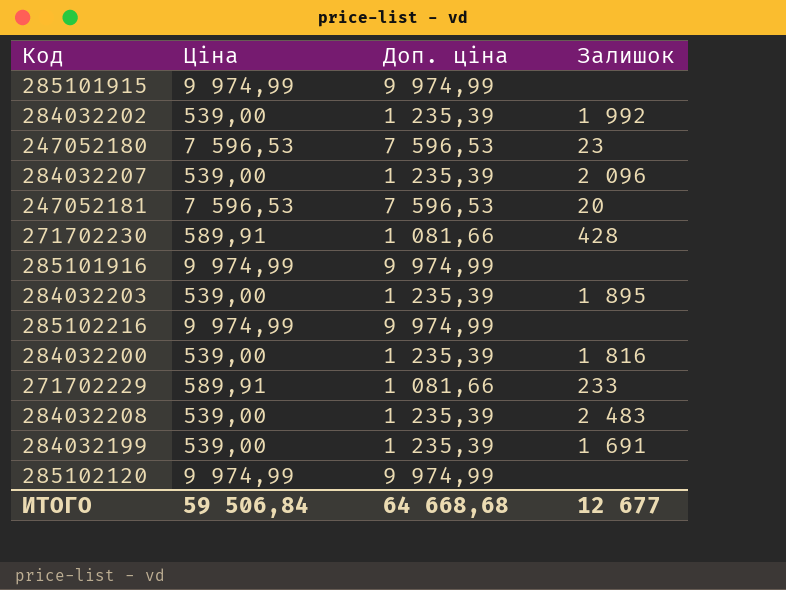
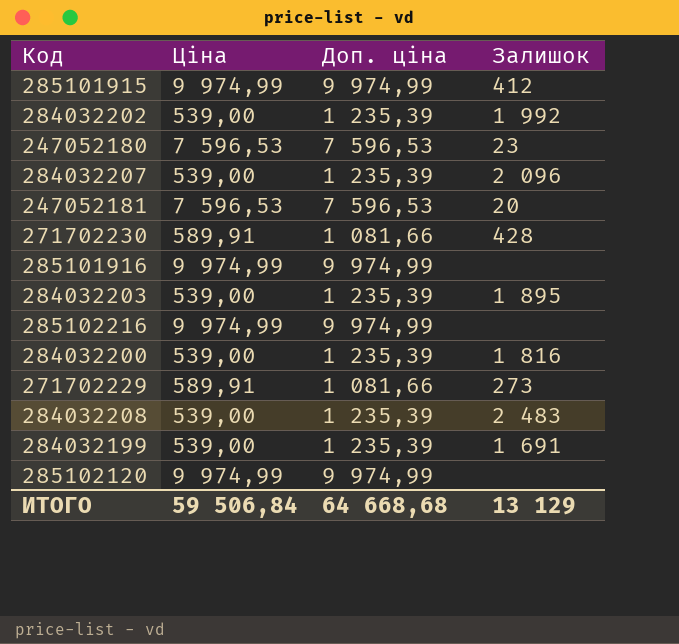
285101915 | Залишок: none -> 412
271702229 | Залишок: 233 -> 273
ИТОГО | Залишок: 12 677 -> 13 129

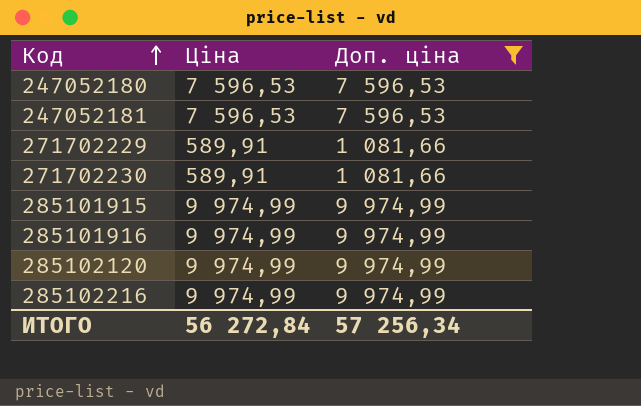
filter: none -> Доп. ціна != 1 235,39
row order: none -> Код ascending
column Залишок | position: 4 -> none
ИТОГО | Ціна: 59 506,84 -> 56 272,84
ИТОГО | Доп. ціна: 64 668,68 -> 57 256,34

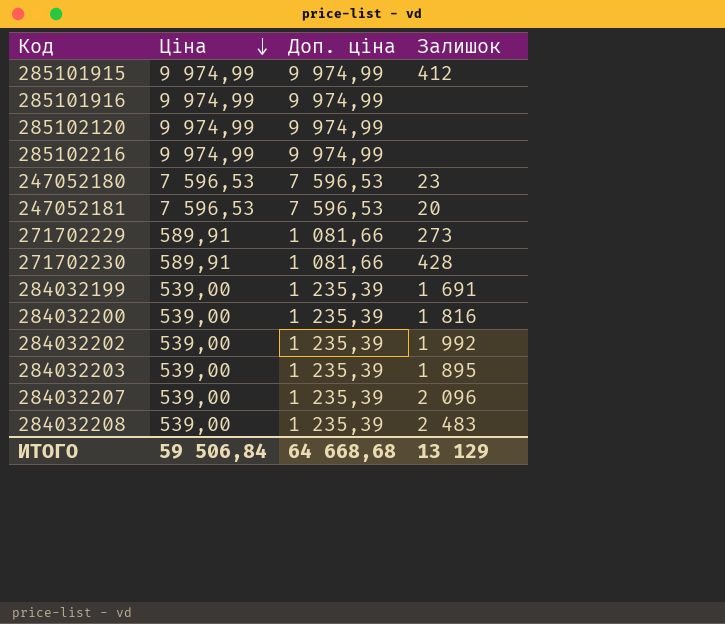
filter: Доп. ціна != 1 235,39 -> none
row order: Код ascending -> Ціна descending
column Залишок | position: none -> 4
ИТОГО | Ціна: 56 272,84 -> 59 506,84
ИТОГО | Доп. ціна: 57 256,34 -> 64 668,68

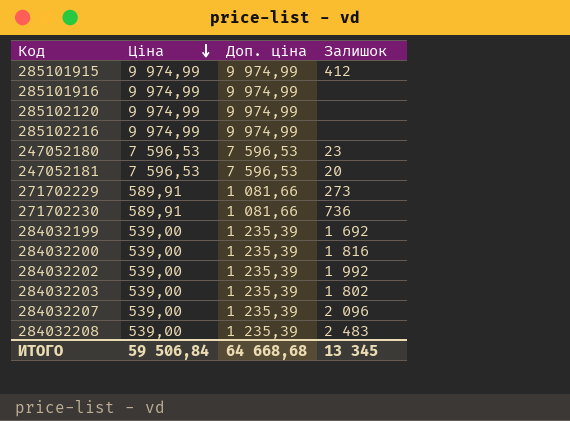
271702230 | Залишок: 428 -> 736
284032199 | Залишок: 1 691 -> 1 692
284032203 | Залишок: 1 895 -> 1 802
ИТОГО | Залишок: 13 129 -> 13 345

